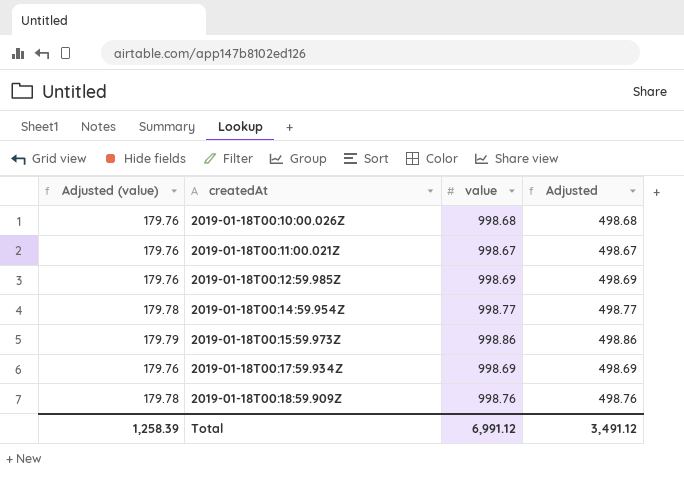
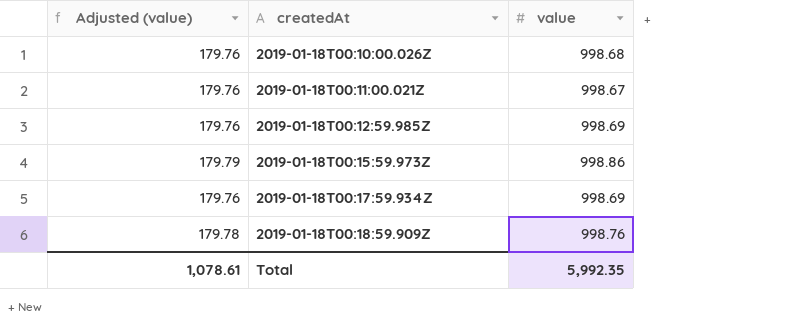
column Adjusted | formula: [value] - 500 -> none
row 2019-01-18T00:14:59.954Z: 179.78 | 998.77 | 498.77 -> none
Total | Adjusted (value): 1,258.39 -> 1,078.61
Total | value: 6,991.12 -> 5,992.35

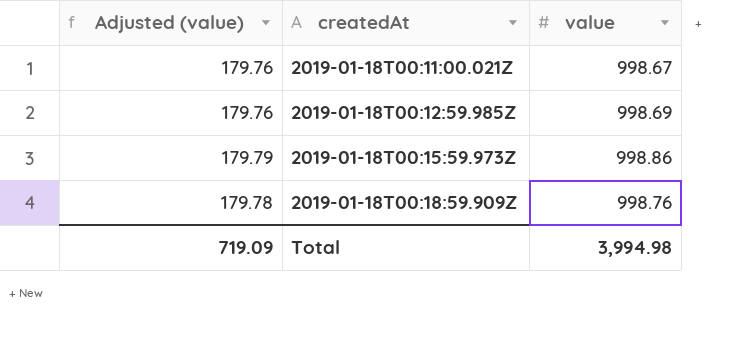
row 2019-01-18T00:10:00.026Z: 179.76 | 998.68 -> none
row 2019-01-18T00:17:59.934Z: 179.76 | 998.69 -> none
Total | Adjusted (value): 1,078.61 -> 719.09
Total | value: 5,992.35 -> 3,994.98

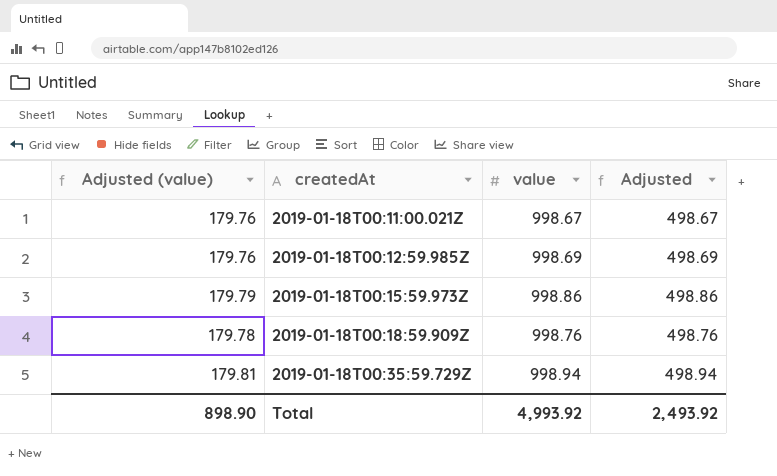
column Adjusted | formula: none -> [value] - 500
row 2019-01-18T00:35:59.729Z: none -> 179.81 | 998.94 | 498.94
Total | Adjusted (value): 719.09 -> 898.90
Total | value: 3,994.98 -> 4,993.92

